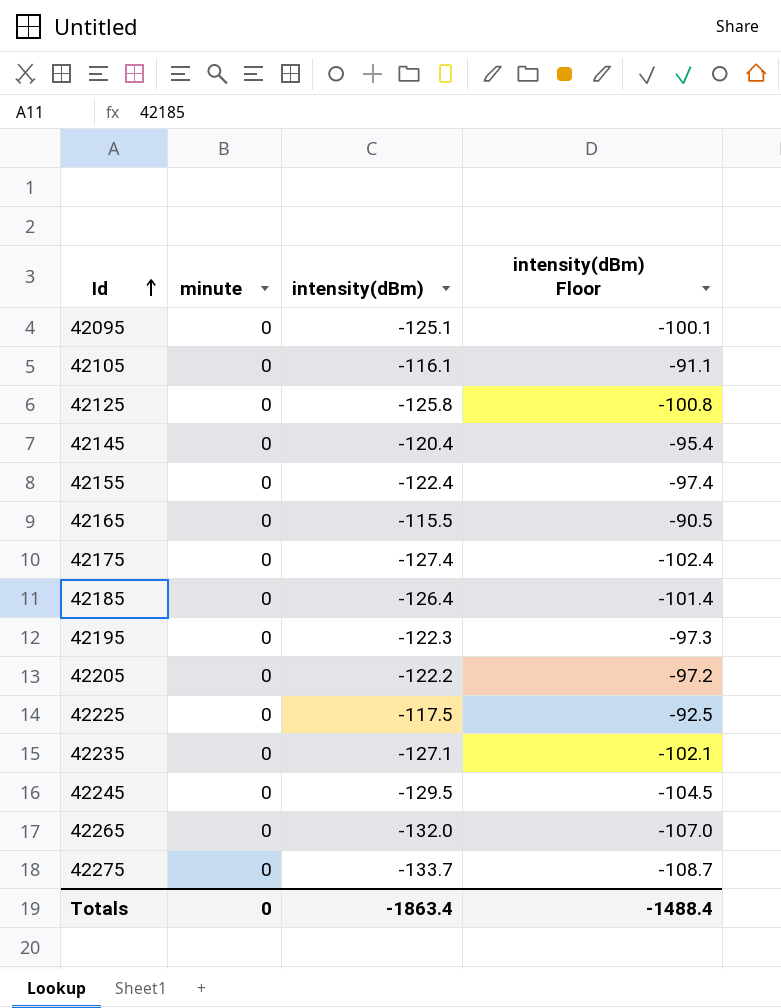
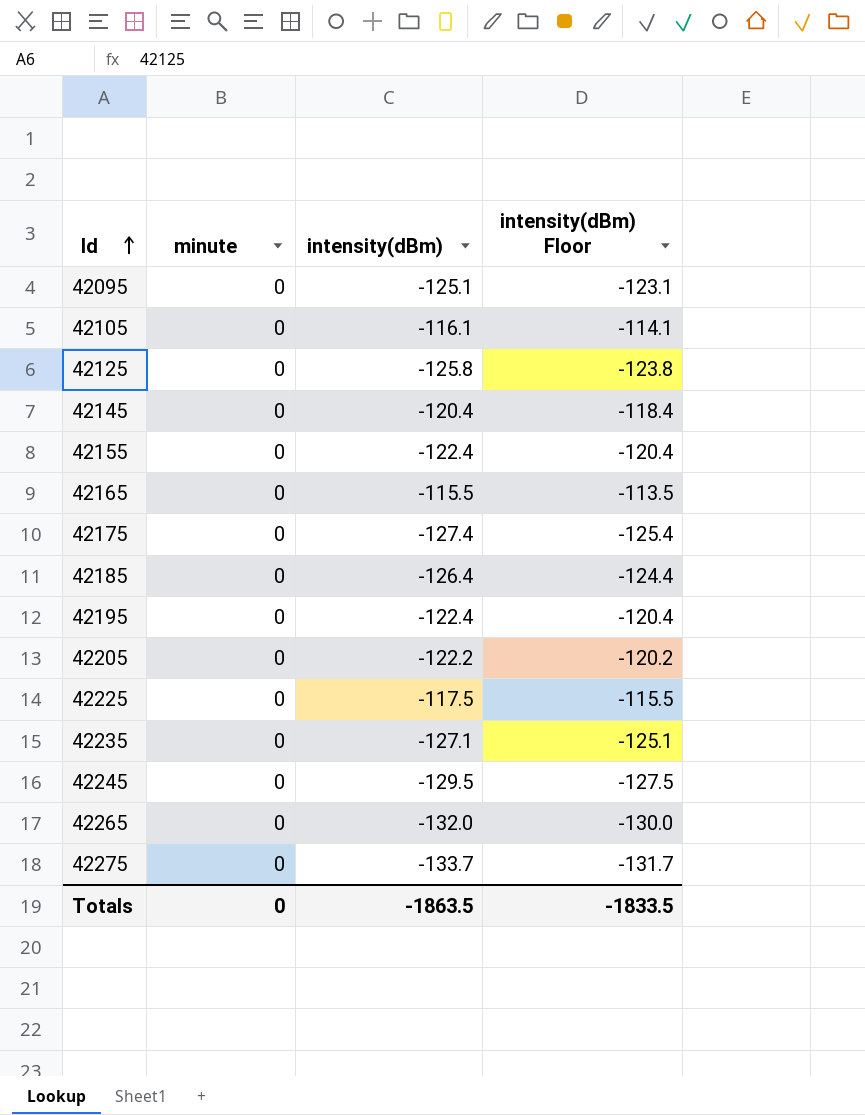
column intensity(dBm) Floor | formula: [intensity(dBm)] + 25 -> [intensity(dBm)] + 2
42195 | intensity(dBm): -122.3 -> -122.4
Totals | intensity(dBm): -1863.4 -> -1863.5
Totals | intensity(dBm) Floor: -1488.4 -> -1833.5

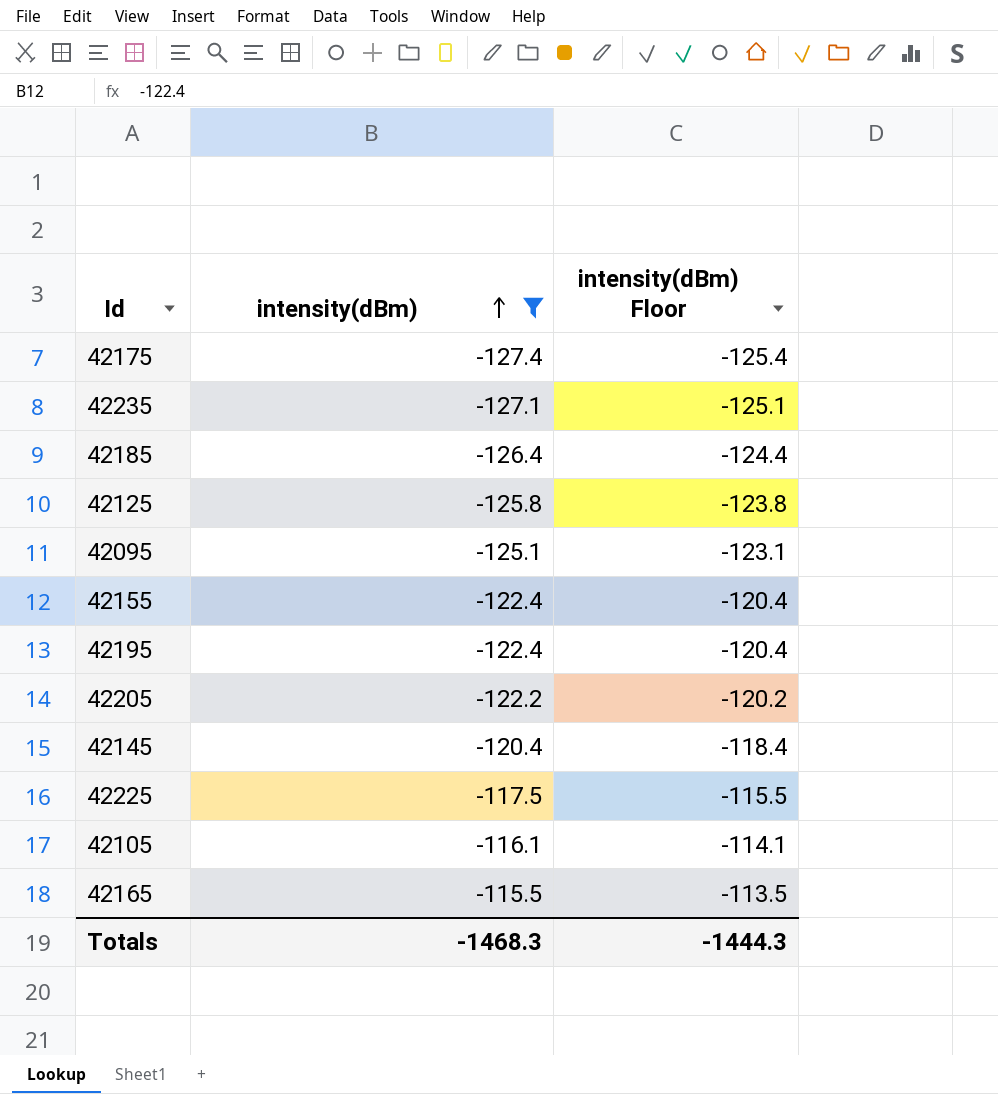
filter: none -> intensity(dBm) >= -127.4
row order: Id ascending -> intensity(dBm) ascending
column minute | position: 2 -> none
Totals | intensity(dBm): -1863.5 -> -1468.3
Totals | intensity(dBm) Floor: -1833.5 -> -1444.3

